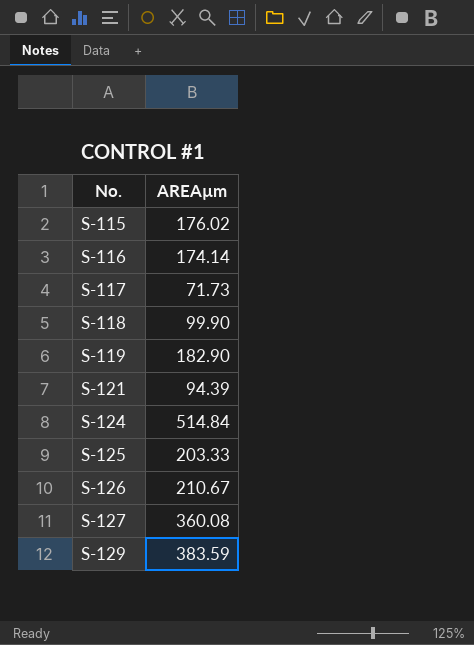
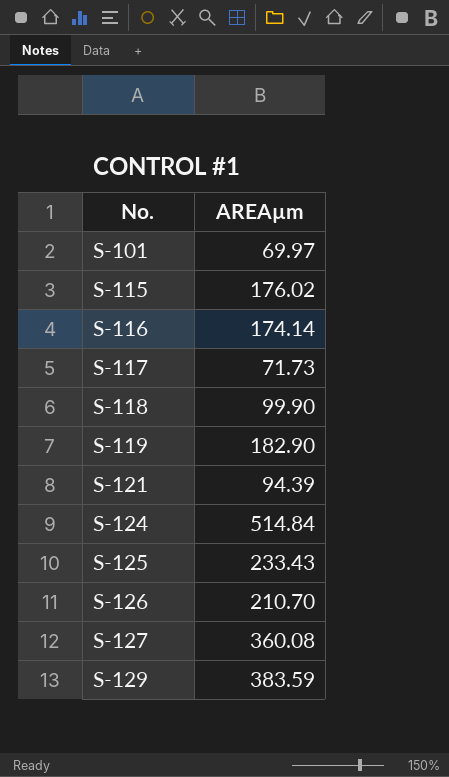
row S-101: none -> 69.97
S-125 | AREAµm: 203.33 -> 233.43
S-126 | AREAµm: 210.67 -> 210.70

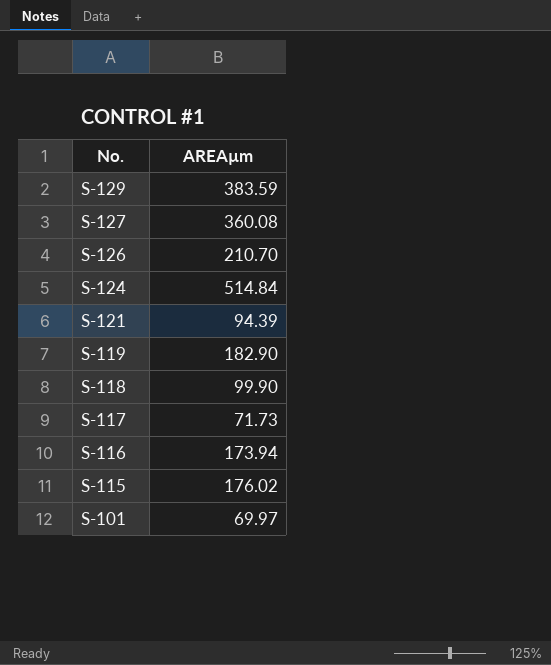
row order: No. ascending -> No. descending
row S-125: 233.43 -> none
S-116 | AREAµm: 174.14 -> 173.94

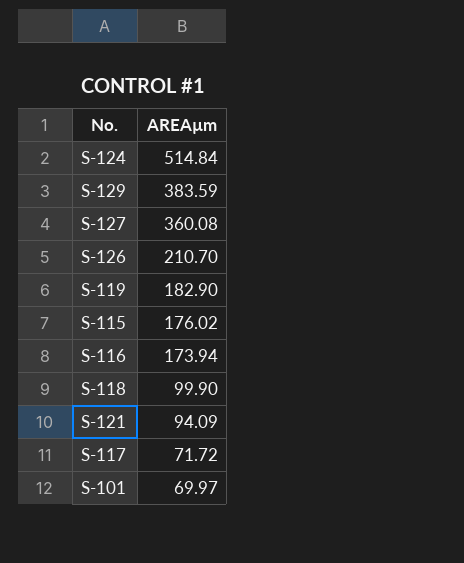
row order: No. descending -> AREAµm descending
S-121 | AREAµm: 94.39 -> 94.09
S-117 | AREAµm: 71.73 -> 71.72

